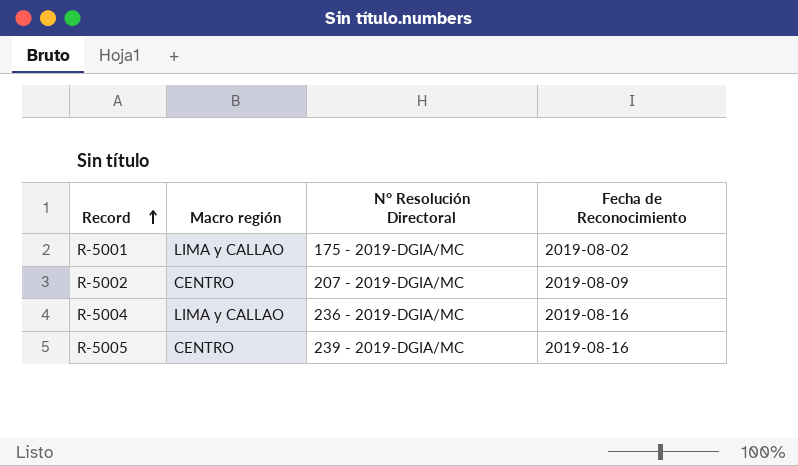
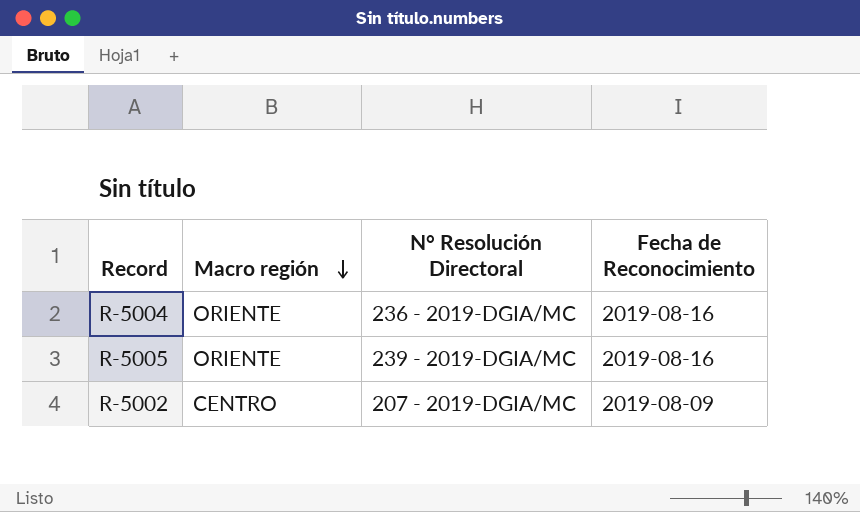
row order: Record ascending -> Macro región descending
row R-5001: LIMA y CALLAO | 175 - 2019-DGIA/MC | 2019-08-02 -> none
R-5004 | Macro región: LIMA y CALLAO -> ORIENTE
R-5005 | Macro región: CENTRO -> ORIENTE

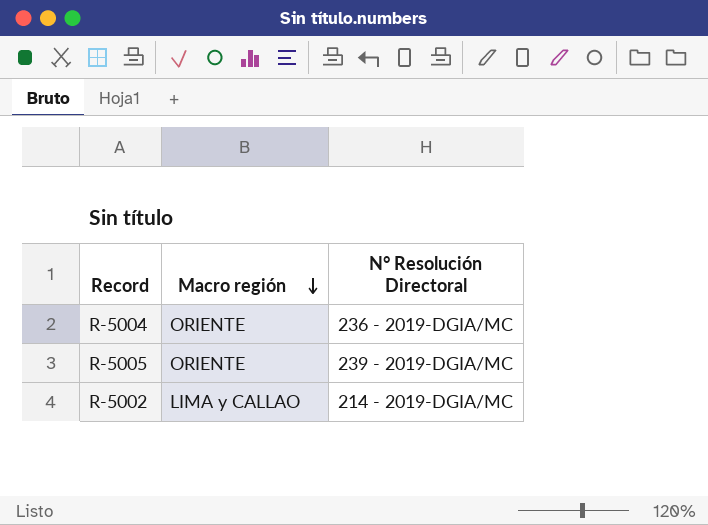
column Fecha de Reconocimiento | position: 4 -> none
R-5002 | Macro región: CENTRO -> LIMA y CALLAO
R-5002 | N° Resolución Directoral: 207 - 2019-DGIA/MC -> 214 - 2019-DGIA/MC

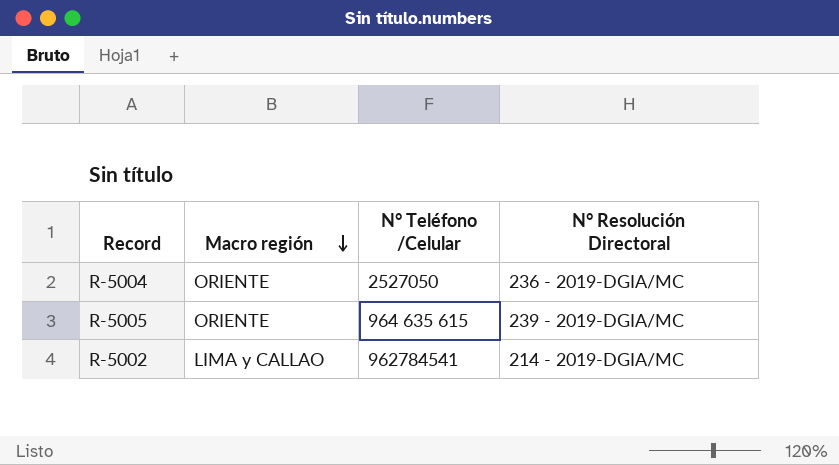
column N° Teléfono /Celular | position: none -> 3

